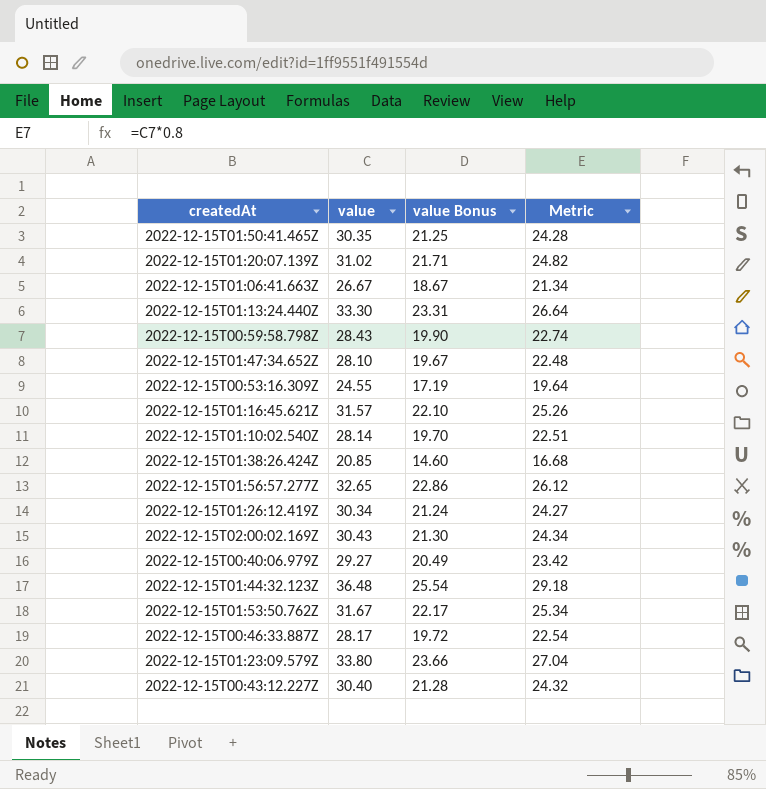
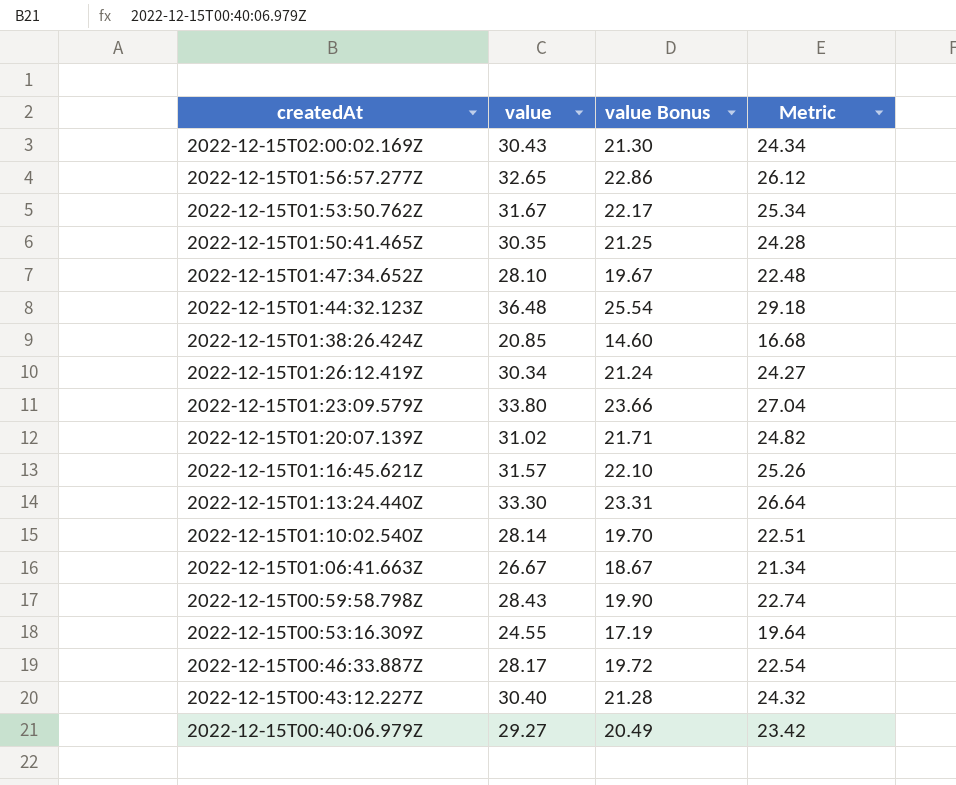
row order: none -> createdAt descending

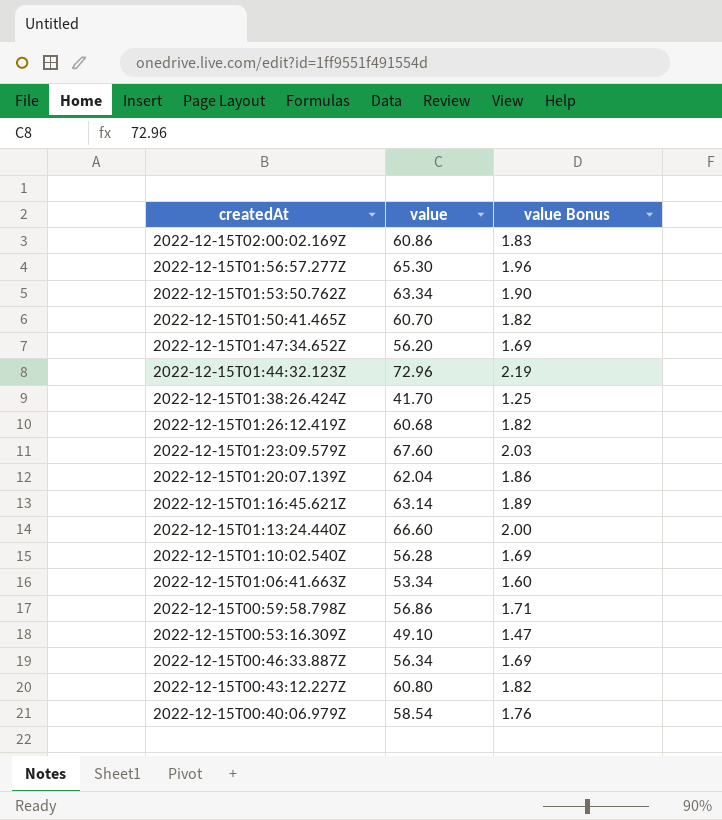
column Metric | formula: [value] * 0.8 -> none
column value Bonus | formula: [value] * 0.7 -> [value] * 0.03
2022-12-15T02:00:02.169Z | value: 30.43 -> 60.86
2022-12-15T01:56:57.277Z | value: 32.65 -> 65.30
2022-12-15T01:53:50.762Z | value: 31.67 -> 63.34
2022-12-15T01:50:41.465Z | value: 30.35 -> 60.70
2022-12-15T01:47:34.652Z | value: 28.10 -> 56.20
2022-12-15T01:44:32.123Z | value: 36.48 -> 72.96
2022-12-15T01:38:26.424Z | value: 20.85 -> 41.70
2022-12-15T01:26:12.419Z | value: 30.34 -> 60.68
2022-12-15T01:23:09.579Z | value: 33.80 -> 67.60
2022-12-15T01:20:07.139Z | value: 31.02 -> 62.04
2022-12-15T01:16:45.621Z | value: 31.57 -> 63.14
2022-12-15T01:13:24.440Z | value: 33.30 -> 66.60
2022-12-15T01:10:02.540Z | value: 28.14 -> 56.28
2022-12-15T01:06:41.663Z | value: 26.67 -> 53.34
2022-12-15T00:59:58.798Z | value: 28.43 -> 56.86
2022-12-15T00:53:16.309Z | value: 24.55 -> 49.10
2022-12-15T00:46:33.887Z | value: 28.17 -> 56.34
2022-12-15T00:43:12.227Z | value: 30.40 -> 60.80
2022-12-15T00:40:06.979Z | value: 29.27 -> 58.54

